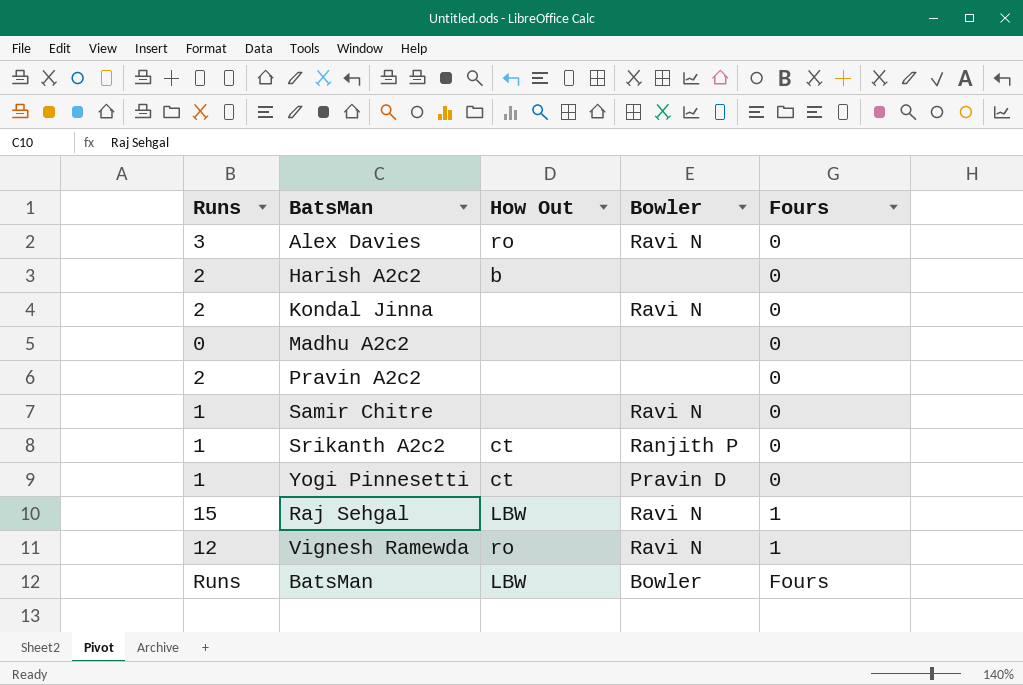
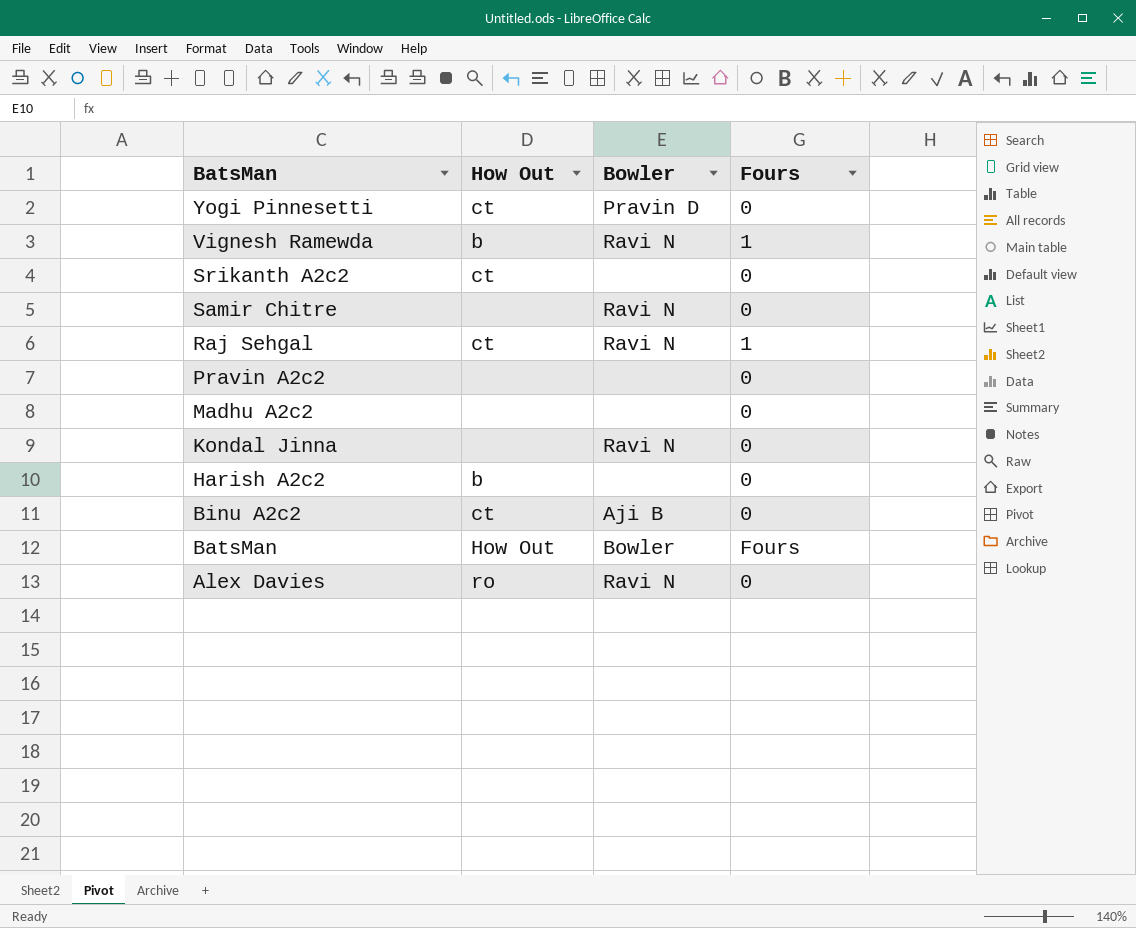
row order: Fours ascending -> BatsMan descending
column Runs | position: 1 -> none
Vignesh Ramewda | How Out: ro -> b
Srikanth A2c2 | Bowler: Ranjith P -> none
Raj Sehgal | How Out: LBW -> ct
row Binu A2c2: none -> ct | Aji B | 0
BatsMan | How Out: LBW -> How Out

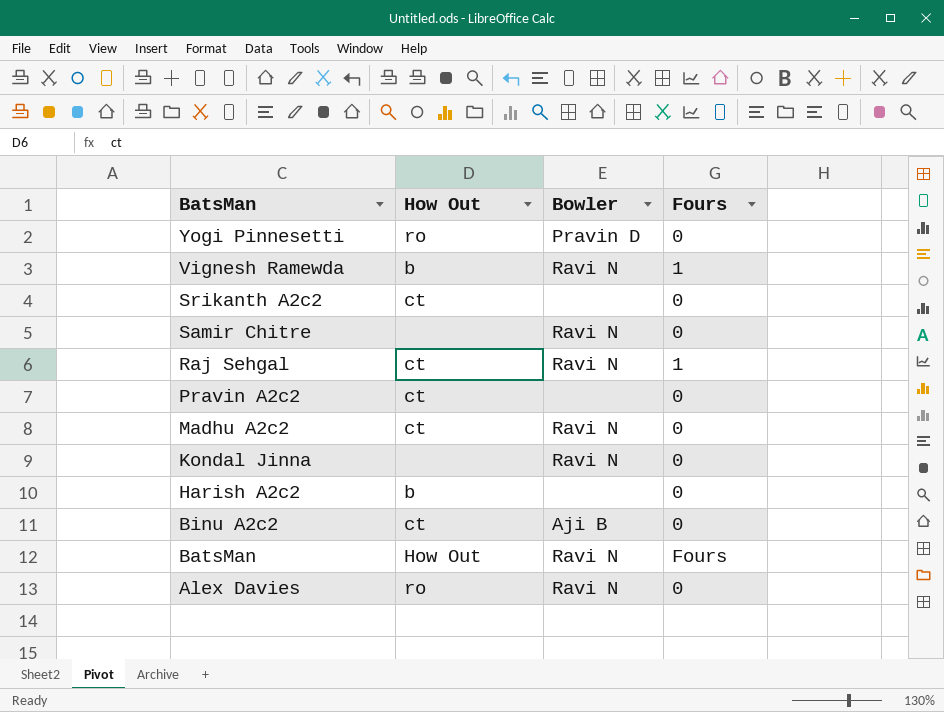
Yogi Pinnesetti | How Out: ct -> ro
Pravin A2c2 | How Out: none -> ct
Madhu A2c2 | How Out: none -> ct
Madhu A2c2 | Bowler: none -> Ravi N
BatsMan | Bowler: Bowler -> Ravi N

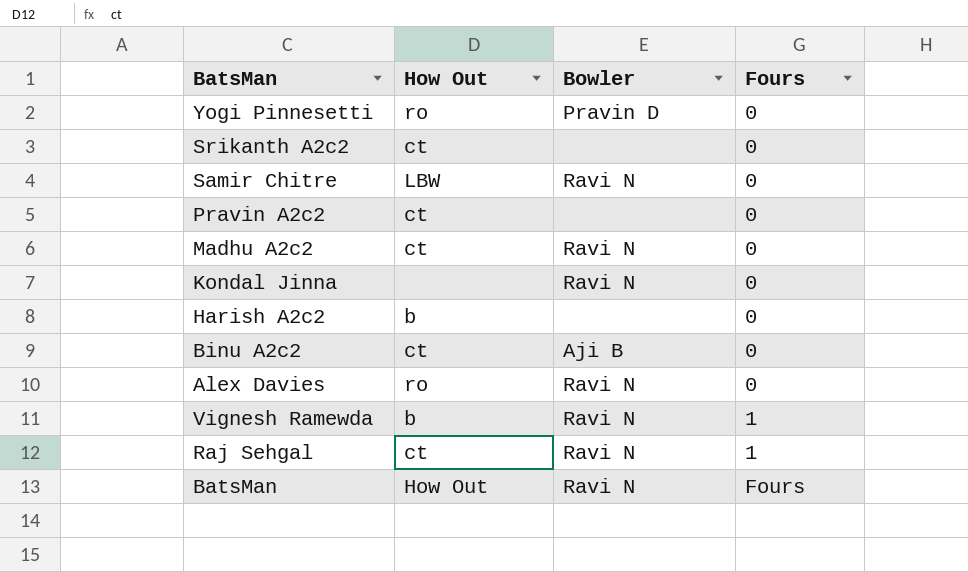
row order: BatsMan descending -> Fours ascending
Samir Chitre | How Out: none -> LBW

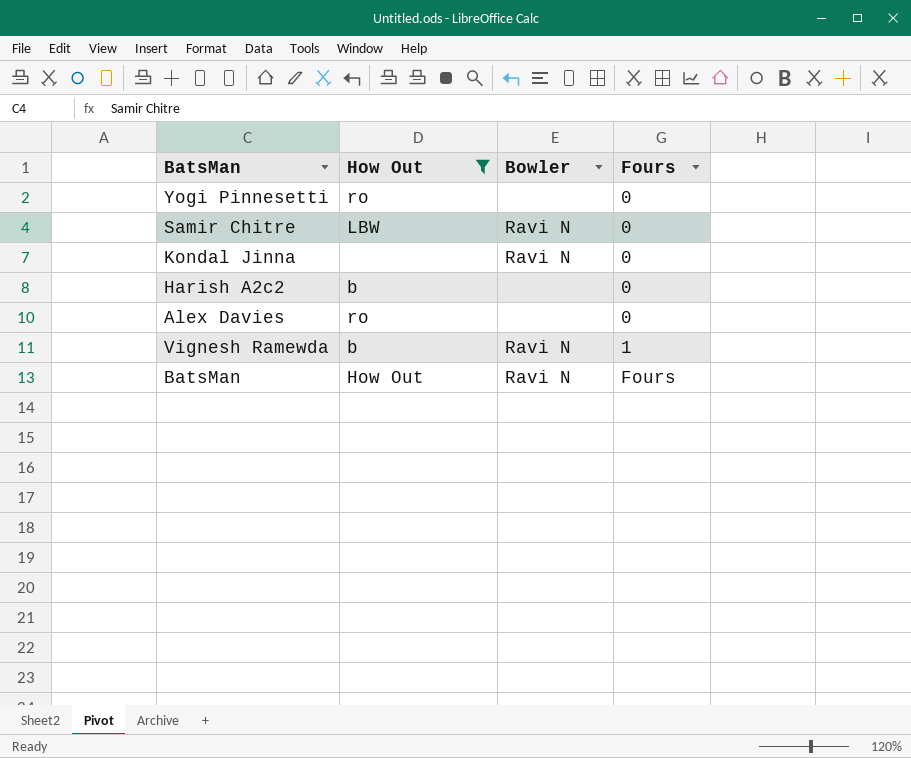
filter: none -> How Out != ct
Yogi Pinnesetti | Bowler: Pravin D -> none
Alex Davies | Bowler: Ravi N -> none

